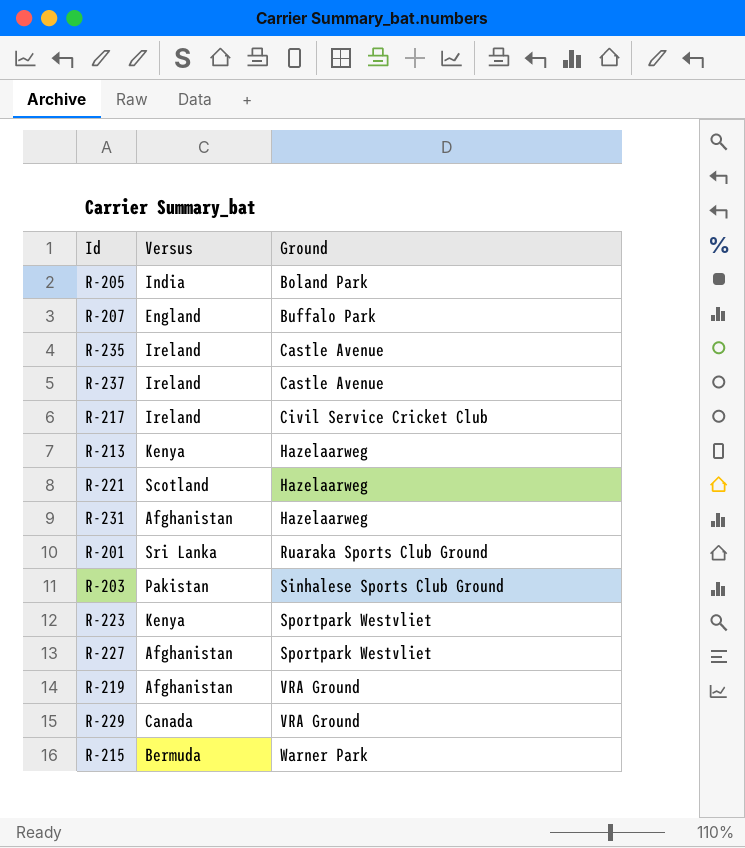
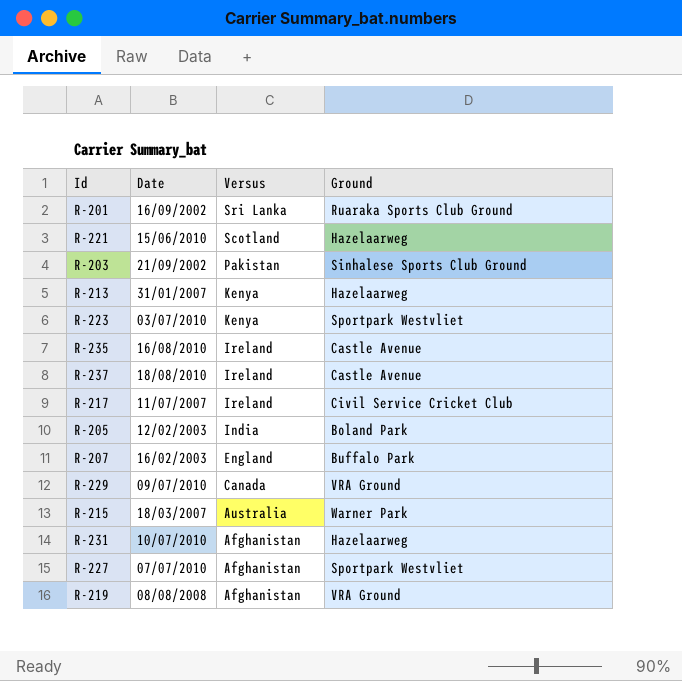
row order: Ground ascending -> Versus descending
column Date | position: none -> 2
R-215 | Versus: Bermuda -> Australia

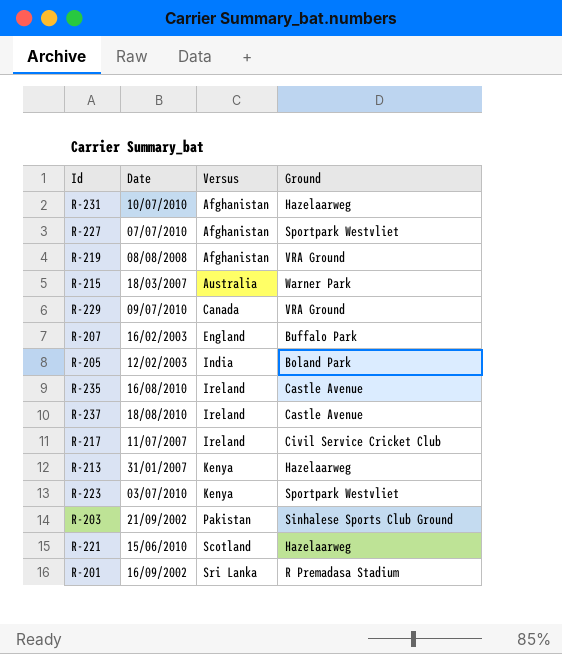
row order: Versus descending -> Versus ascending
R-201 | Ground: Ruaraka Sports Club Ground -> R Premadasa Stadium

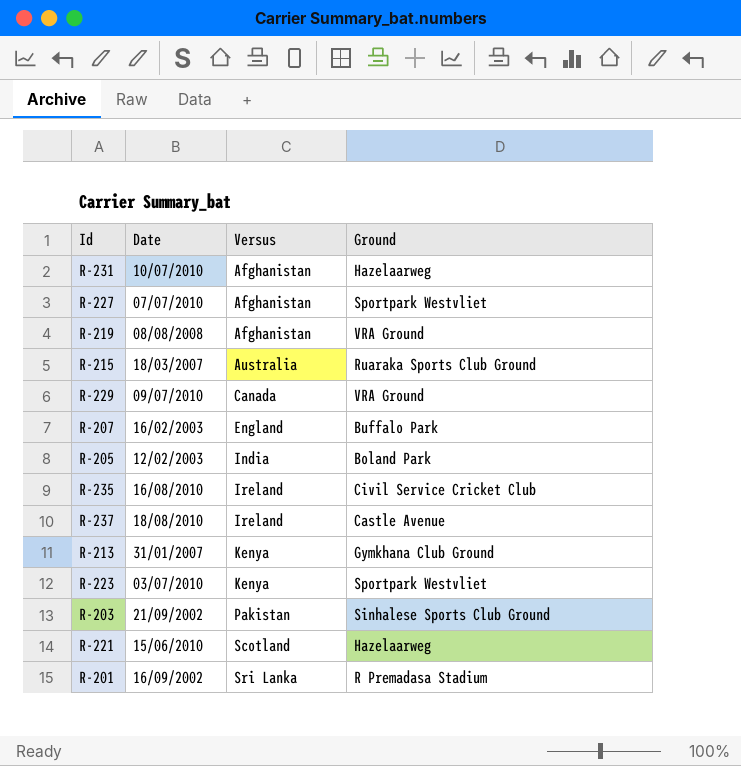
row R-217: 11/07/2007 | Ireland | Civil Service Cricket Club -> none
R-215 | Ground: Warner Park -> Ruaraka Sports Club Ground
R-235 | Ground: Castle Avenue -> Civil Service Cricket Club
R-213 | Ground: Hazelaarweg -> Gymkhana Club Ground

